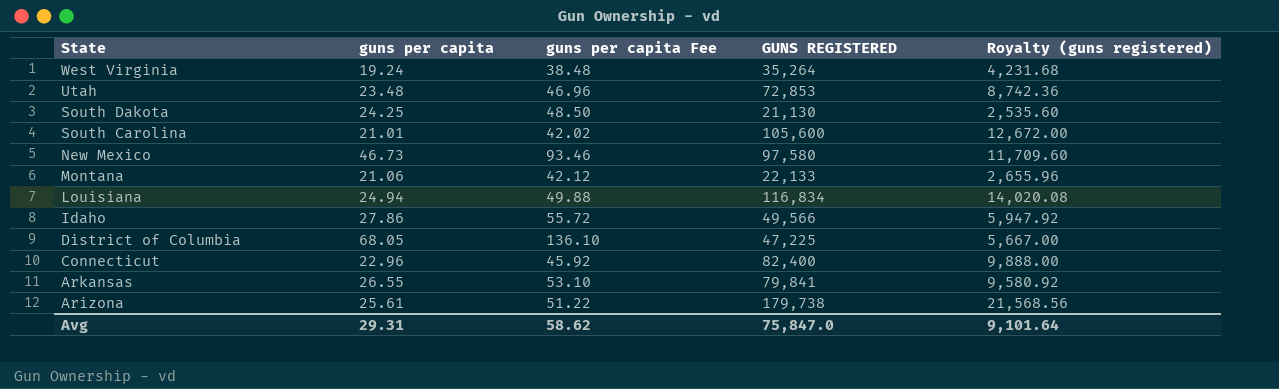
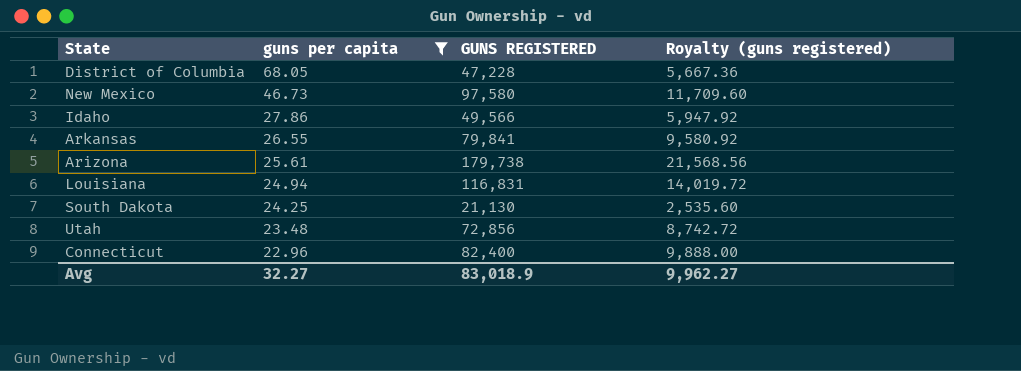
filter: none -> guns per capita >= 22.96
row order: State descending -> guns per capita descending
column guns per capita Fee | formula: [guns per capita] * 2 -> none
District of Columbia | GUNS REGISTERED: 47,225 -> 47,228
District of Columbia | Royalty (guns registered): 5,667.00 -> 5,667.36
Louisiana | GUNS REGISTERED: 116,834 -> 116,831
Louisiana | Royalty (guns registered): 14,020.08 -> 14,019.72
Utah | GUNS REGISTERED: 72,853 -> 72,856
Utah | Royalty (guns registered): 8,742.36 -> 8,742.72
Avg | guns per capita: 29.31 -> 32.27
Avg | GUNS REGISTERED: 75,847.0 -> 83,018.9
Avg | Royalty (guns registered): 9,101.64 -> 9,962.27

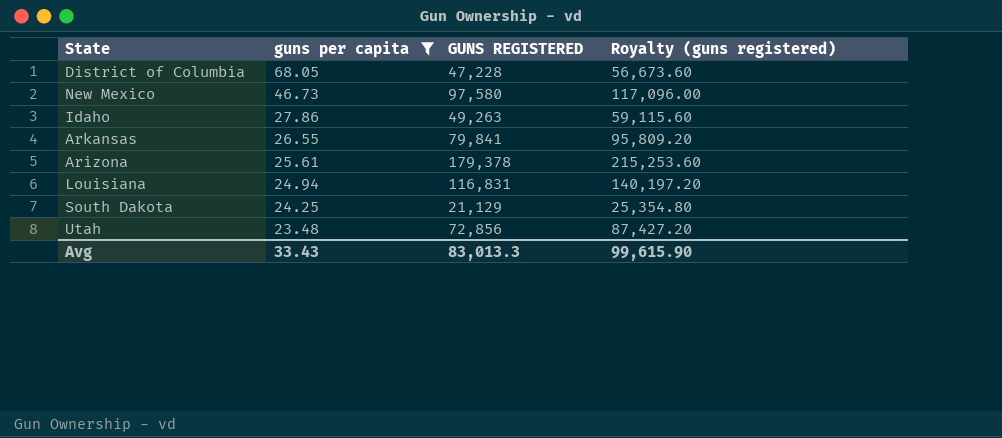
column Royalty (guns registered) | formula: [GUNS REGISTERED] * 0.12 -> [GUNS REGISTERED] * 1.2
row Connecticut: 22.96 | 82,400 | 9,888.00 -> none
Idaho | GUNS REGISTERED: 49,566 -> 49,263
Arizona | GUNS REGISTERED: 179,738 -> 179,378
South Dakota | GUNS REGISTERED: 21,130 -> 21,129
Avg | guns per capita: 32.27 -> 33.43
Avg | GUNS REGISTERED: 83,018.9 -> 83,013.3
Avg | Royalty (guns registered): 9,962.27 -> 99,615.90

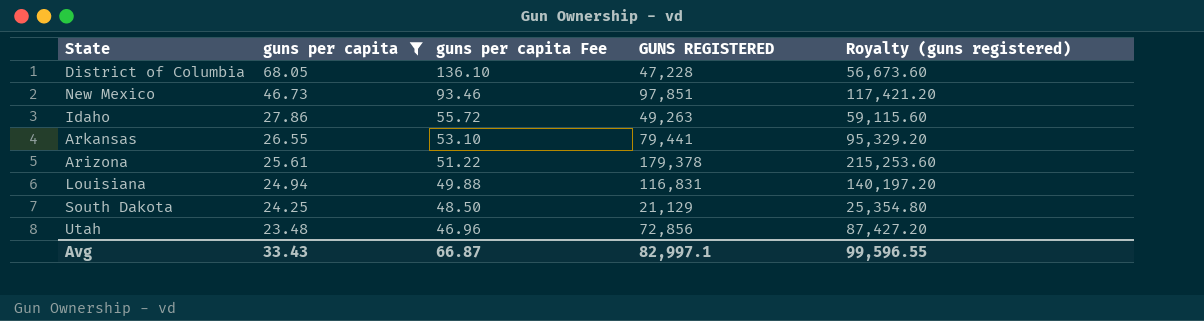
column guns per capita Fee | formula: none -> [guns per capita] * 2
New Mexico | GUNS REGISTERED: 97,580 -> 97,851
New Mexico | Royalty (guns registered): 117,096.00 -> 117,421.20
Arkansas | GUNS REGISTERED: 79,841 -> 79,441
Arkansas | Royalty (guns registered): 95,809.20 -> 95,329.20
Avg | GUNS REGISTERED: 83,013.3 -> 82,997.1
Avg | Royalty (guns registered): 99,615.90 -> 99,596.55

